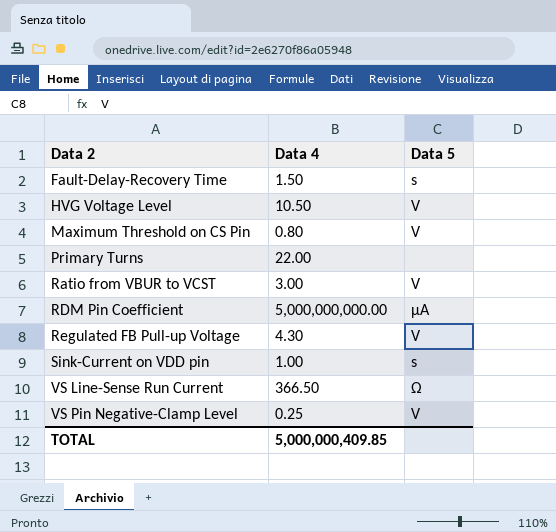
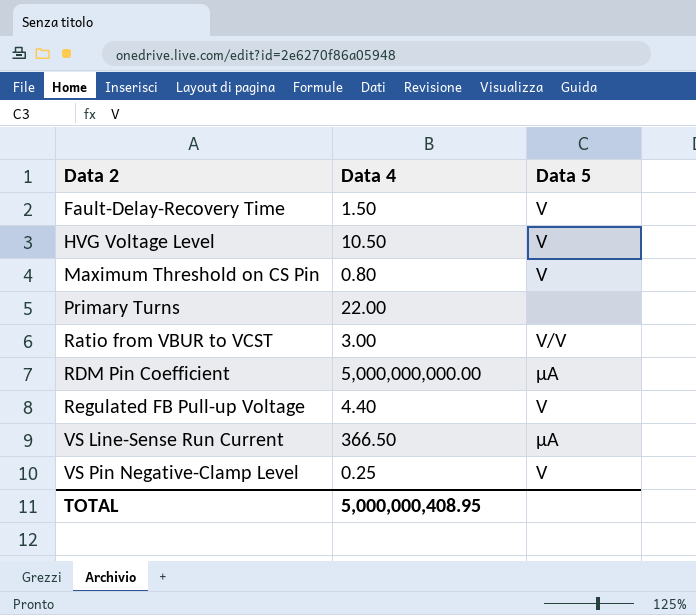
row Sink-Current on VDD pin: 1.00 | s -> none
Fault-Delay-Recovery Time | Data 5: s -> V
Ratio from VBUR to VCST | Data 5: V -> V/V
Regulated FB Pull-up Voltage | Data 4: 4.30 -> 4.40
VS Line-Sense Run Current | Data 5: Ω -> µA
TOTAL | Data 4: 5,000,000,409.85 -> 5,000,000,408.95

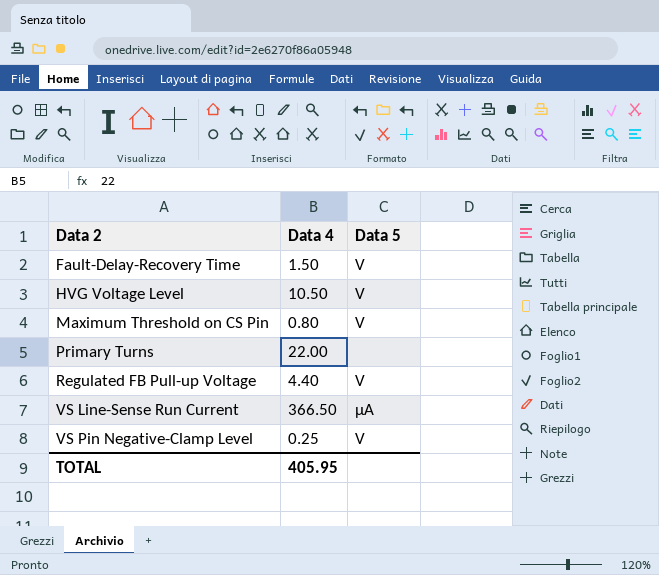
row Ratio from VBUR to VCST: 3.00 | V/V -> none
row RDM Pin Coefficient: 5,000,000,000.00 | µA -> none
TOTAL | Data 4: 5,000,000,408.95 -> 405.95

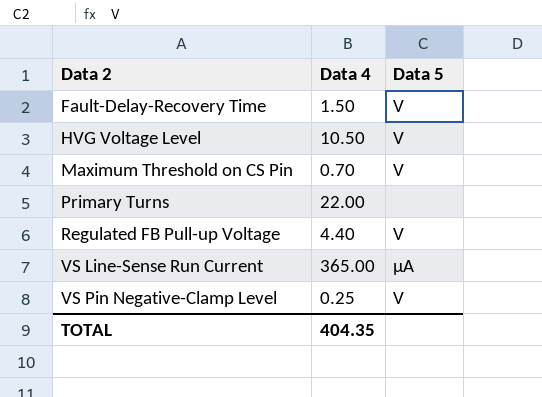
Maximum Threshold on CS Pin | Data 4: 0.80 -> 0.70
VS Line-Sense Run Current | Data 4: 366.50 -> 365.00
TOTAL | Data 4: 405.95 -> 404.35

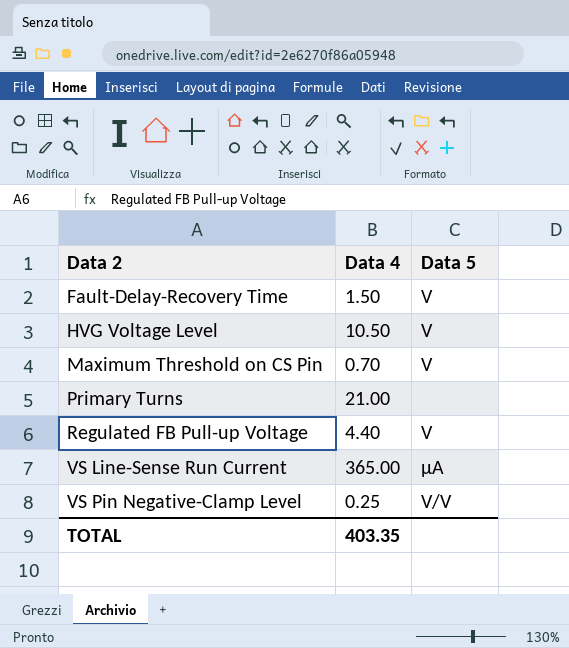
Primary Turns | Data 4: 22.00 -> 21.00
VS Pin Negative-Clamp Level | Data 5: V -> V/V
TOTAL | Data 4: 404.35 -> 403.35

